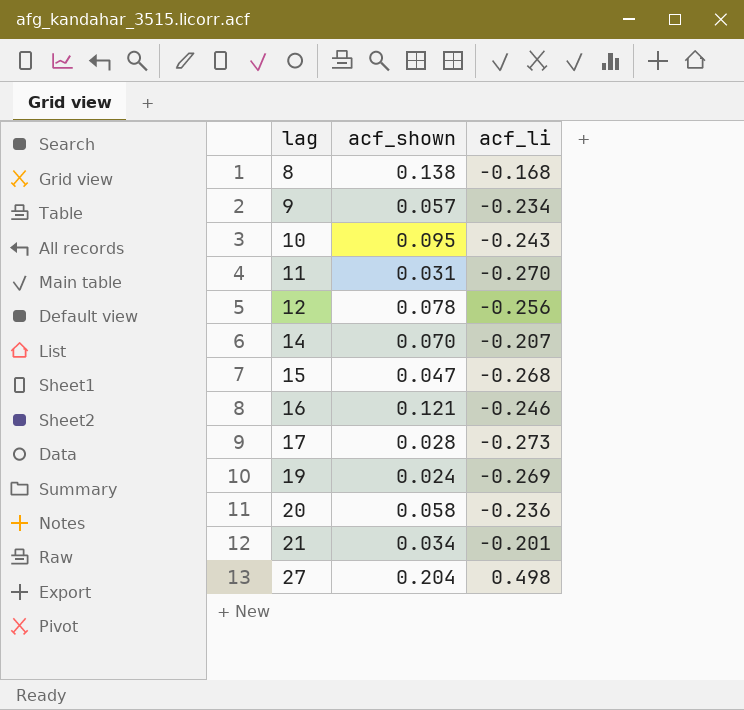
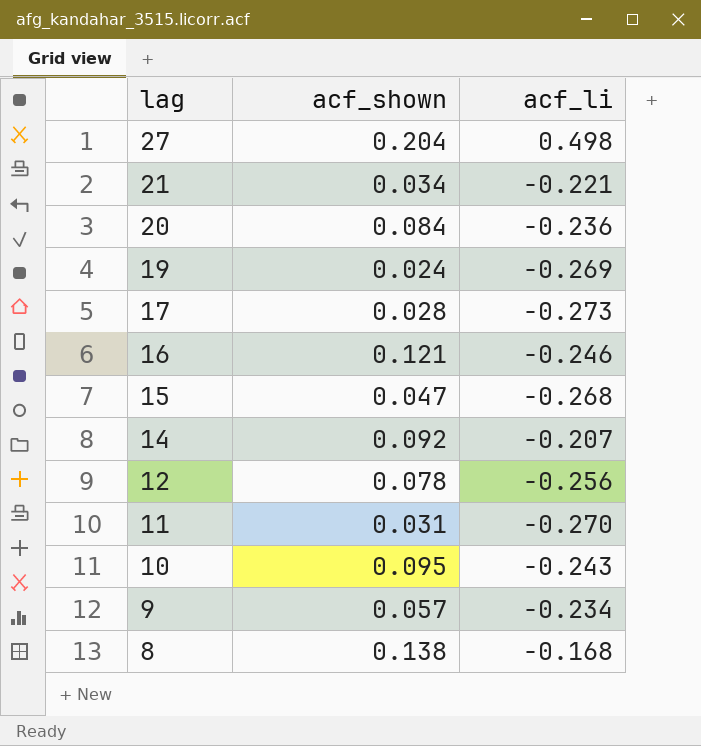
row order: lag ascending -> lag descending
21 | acf_li: -0.201 -> -0.221
20 | acf_shown: 0.058 -> 0.084
14 | acf_shown: 0.070 -> 0.092

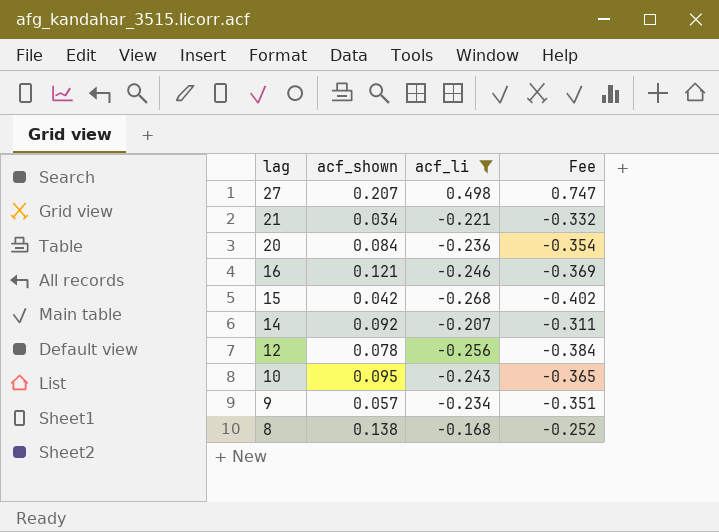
filter: none -> acf_li >= -0.268
column Fee | formula: none -> [acf_li] * 1.5
27 | acf_shown: 0.204 -> 0.207
15 | acf_shown: 0.047 -> 0.042

